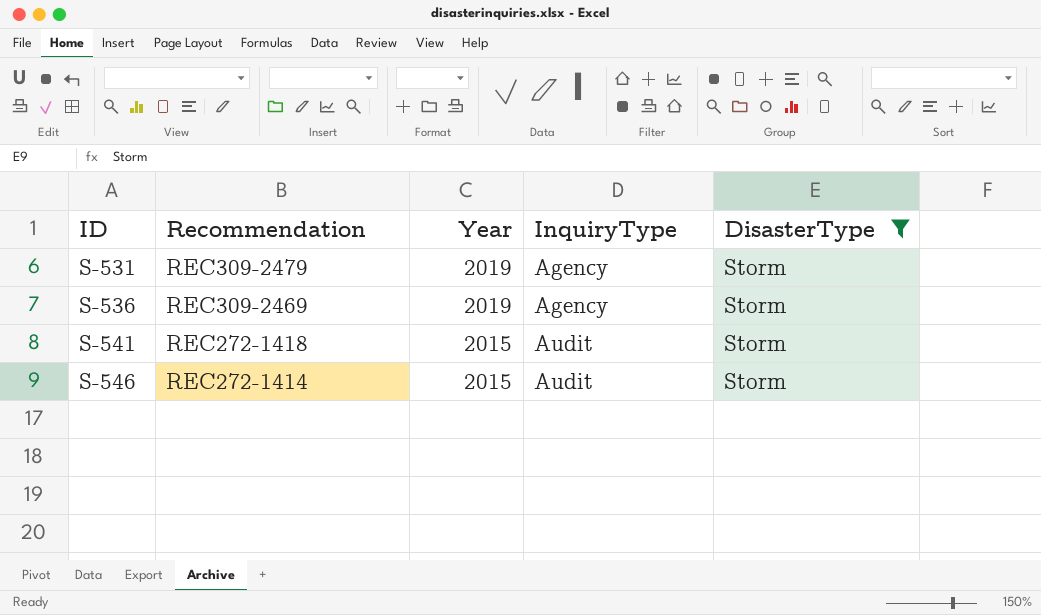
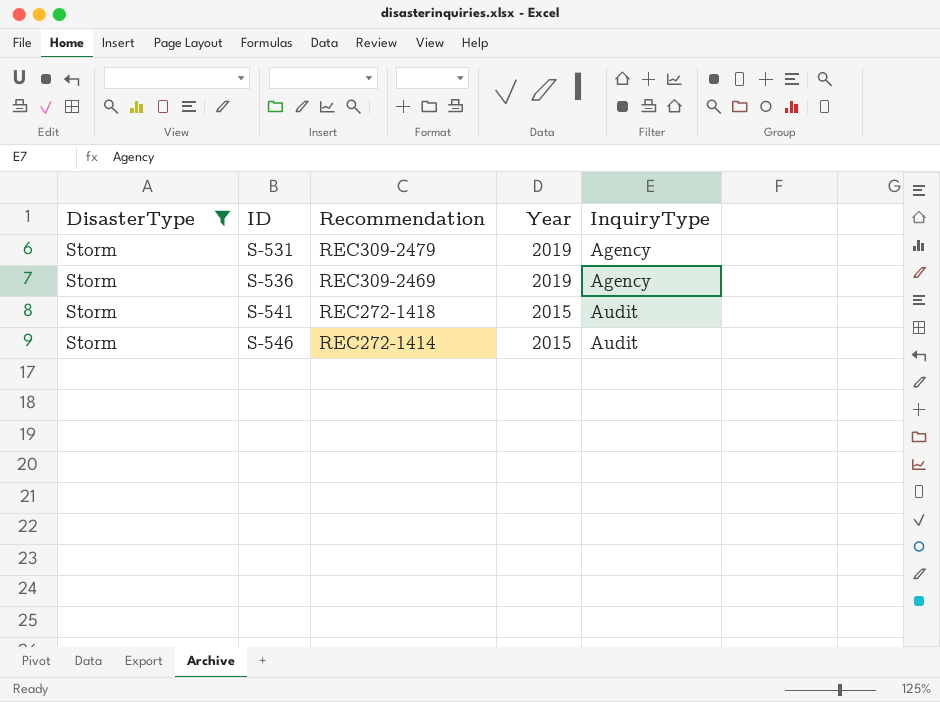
column DisasterType | position: 5 -> 1

